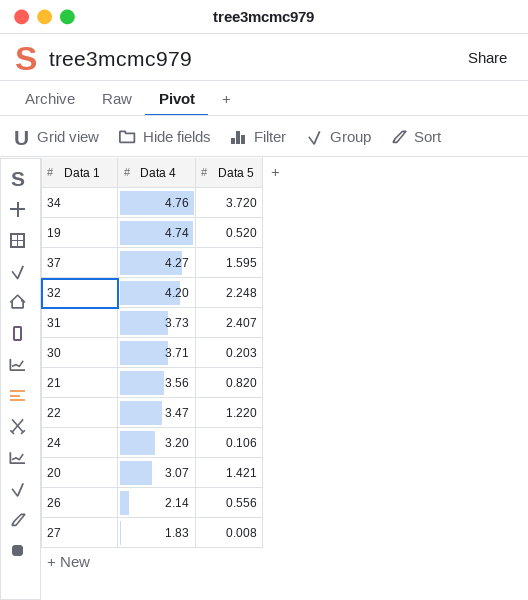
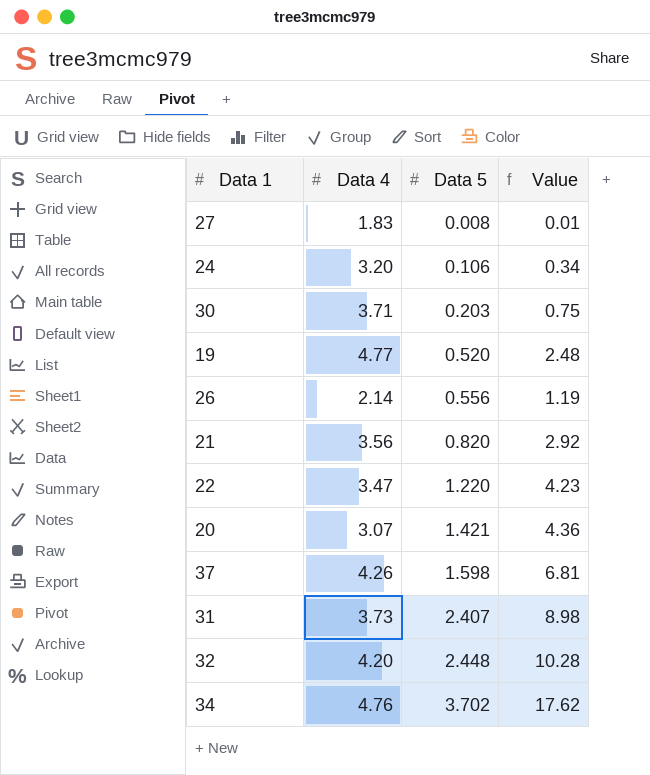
row order: Data 4 descending -> Data 5 ascending
column Value | formula: none -> [Data 4] * [Data 5]
19 | Data 4: 4.74 -> 4.77
37 | Data 4: 4.27 -> 4.26
37 | Data 5: 1.595 -> 1.598
32 | Data 5: 2.248 -> 2.448
34 | Data 5: 3.720 -> 3.702

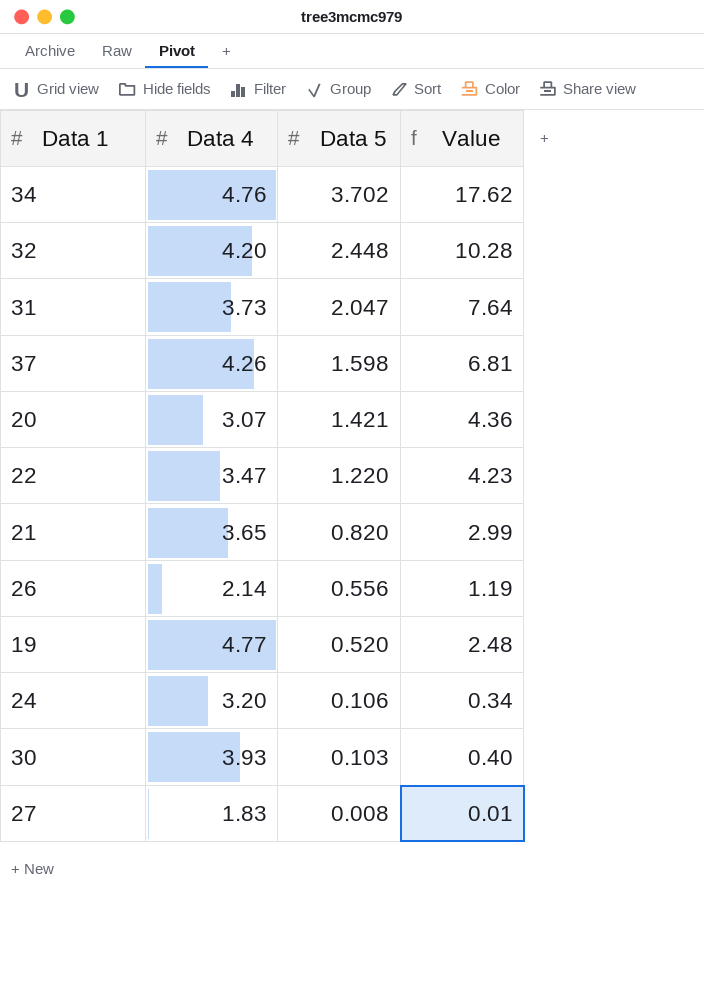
row order: Data 5 ascending -> Data 5 descending
31 | Data 5: 2.407 -> 2.047
31 | Value: 8.98 -> 7.64
21 | Data 4: 3.56 -> 3.65
21 | Value: 2.92 -> 2.99
30 | Data 4: 3.71 -> 3.93
30 | Data 5: 0.203 -> 0.103
30 | Value: 0.75 -> 0.40

